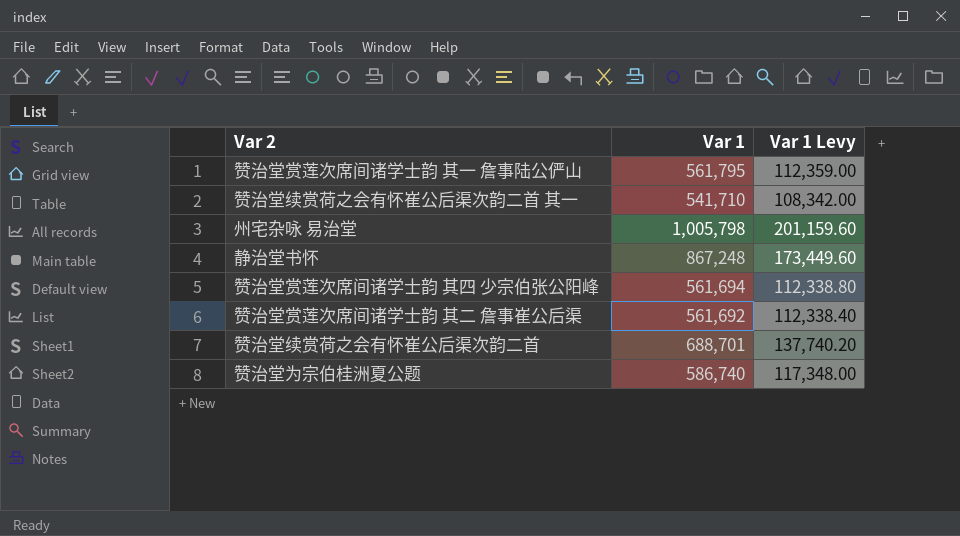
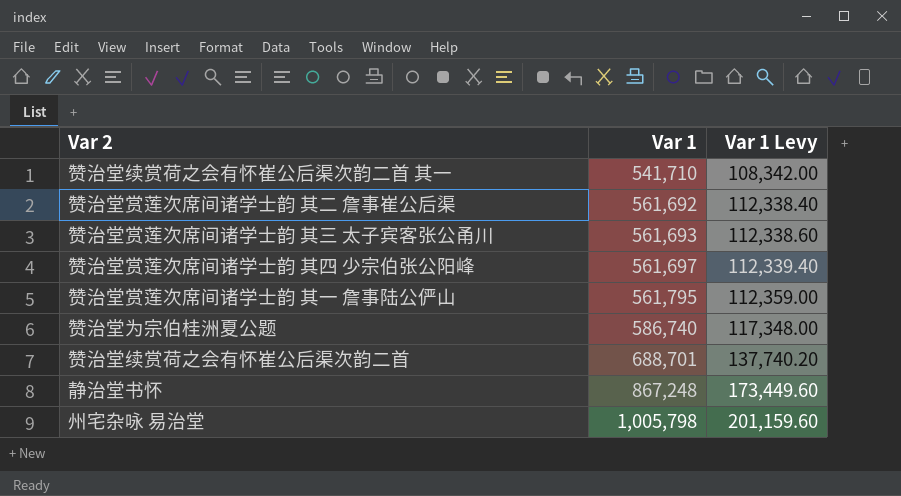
row order: none -> Var 1 ascending
row 赞治堂赏莲次席间诸学士韵 其三 太子宾客张公甬川: none -> 561,693 | 112,338.60
赞治堂赏莲次席间诸学士韵 其四 少宗伯张公阳峰 | Var 1: 561,694 -> 561,697
赞治堂赏莲次席间诸学士韵 其四 少宗伯张公阳峰 | Var 1 Levy: 112,338.80 -> 112,339.40

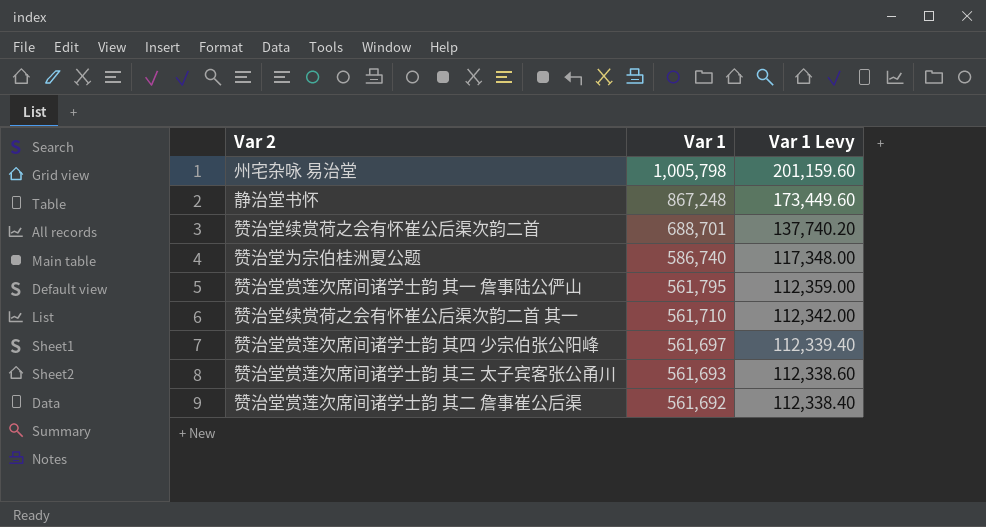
row order: Var 1 ascending -> Var 1 descending
赞治堂续赏荷之会有怀崔公后渠次韵二首 其一 | Var 1: 541,710 -> 561,710
赞治堂续赏荷之会有怀崔公后渠次韵二首 其一 | Var 1 Levy: 108,342.00 -> 112,342.00

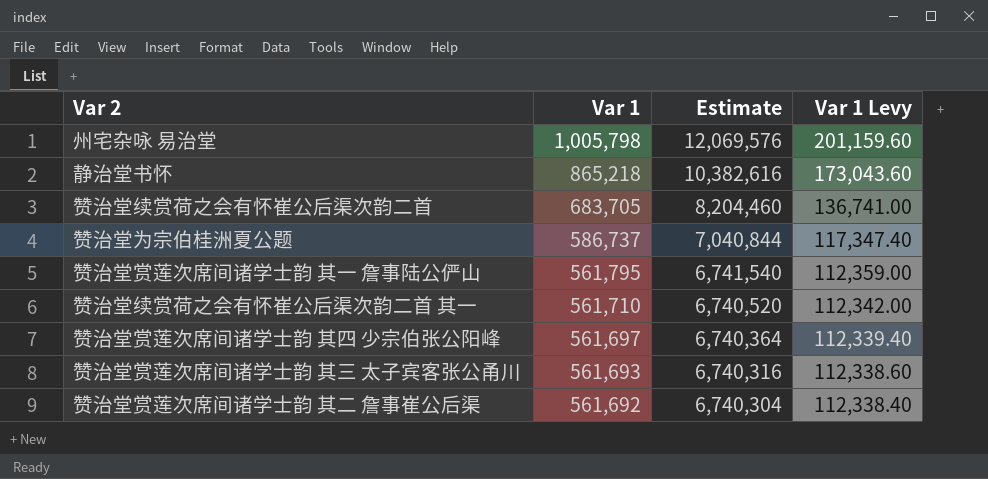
column Estimate | formula: none -> [Var 1] * 12
静治堂书怀 | Var 1: 867,248 -> 865,218
静治堂书怀 | Var 1 Levy: 173,449.60 -> 173,043.60
赞治堂续赏荷之会有怀崔公后渠次韵二首 | Var 1: 688,701 -> 683,705
赞治堂续赏荷之会有怀崔公后渠次韵二首 | Var 1 Levy: 137,740.20 -> 136,741.00
赞治堂为宗伯桂洲夏公题 | Var 1: 586,740 -> 586,737
赞治堂为宗伯桂洲夏公题 | Var 1 Levy: 117,348.00 -> 117,347.40

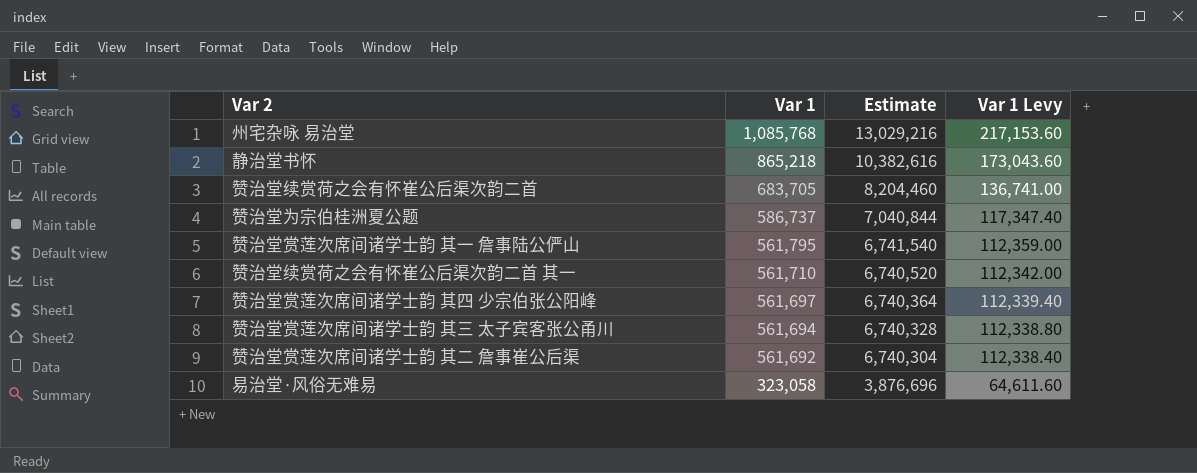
州宅杂咏 易治堂 | Var 1: 1,005,798 -> 1,085,768
州宅杂咏 易治堂 | Estimate: 12,069,576 -> 13,029,216
州宅杂咏 易治堂 | Var 1 Levy: 201,159.60 -> 217,153.60
赞治堂赏莲次席间诸学士韵 其三 太子宾客张公甬川 | Var 1: 561,693 -> 561,694
赞治堂赏莲次席间诸学士韵 其三 太子宾客张公甬川 | Estimate: 6,740,316 -> 6,740,328
赞治堂赏莲次席间诸学士韵 其三 太子宾客张公甬川 | Var 1 Levy: 112,338.60 -> 112,338.80
row 易治堂·风俗无难易: none -> 323,058 | 3,876,696 | 64,611.60

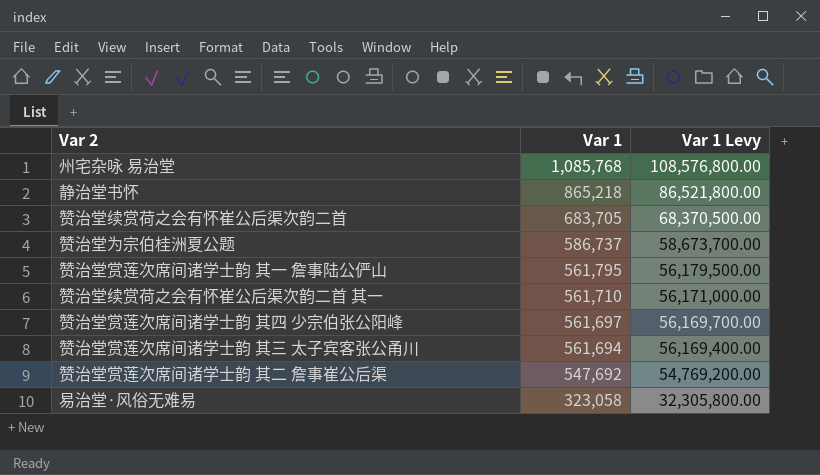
column Estimate | formula: [Var 1] * 12 -> none
column Var 1 Levy | formula: [Var 1] * 0.2 -> [Var 1] * 100
赞治堂赏莲次席间诸学士韵 其二 詹事崔公后渠 | Var 1: 561,692 -> 547,692

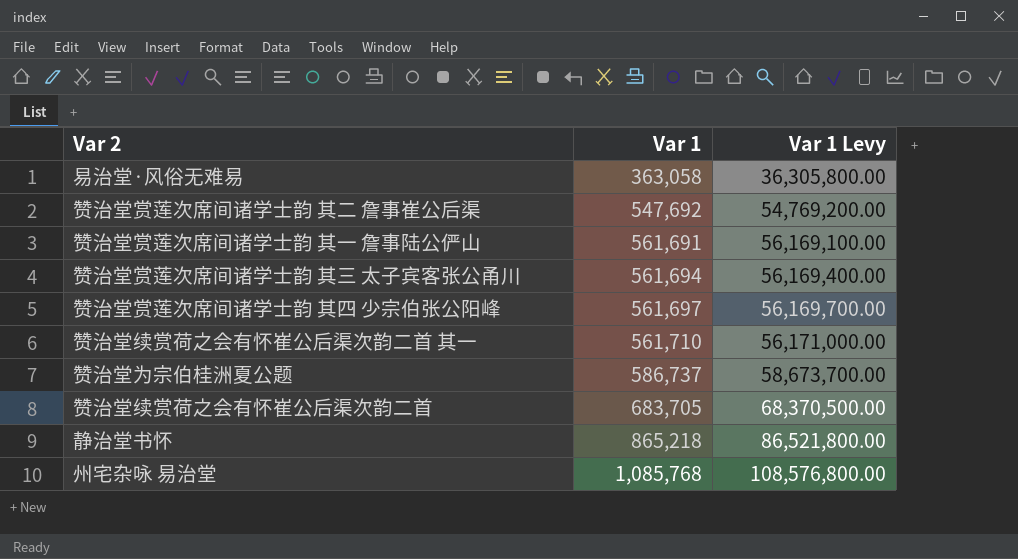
row order: Var 1 descending -> Var 1 ascending
易治堂·风俗无难易 | Var 1: 323,058 -> 363,058
易治堂·风俗无难易 | Var 1 Levy: 32,305,800.00 -> 36,305,800.00
赞治堂赏莲次席间诸学士韵 其一 詹事陆公俨山 | Var 1: 561,795 -> 561,691
赞治堂赏莲次席间诸学士韵 其一 詹事陆公俨山 | Var 1 Levy: 56,179,500.00 -> 56,169,100.00

